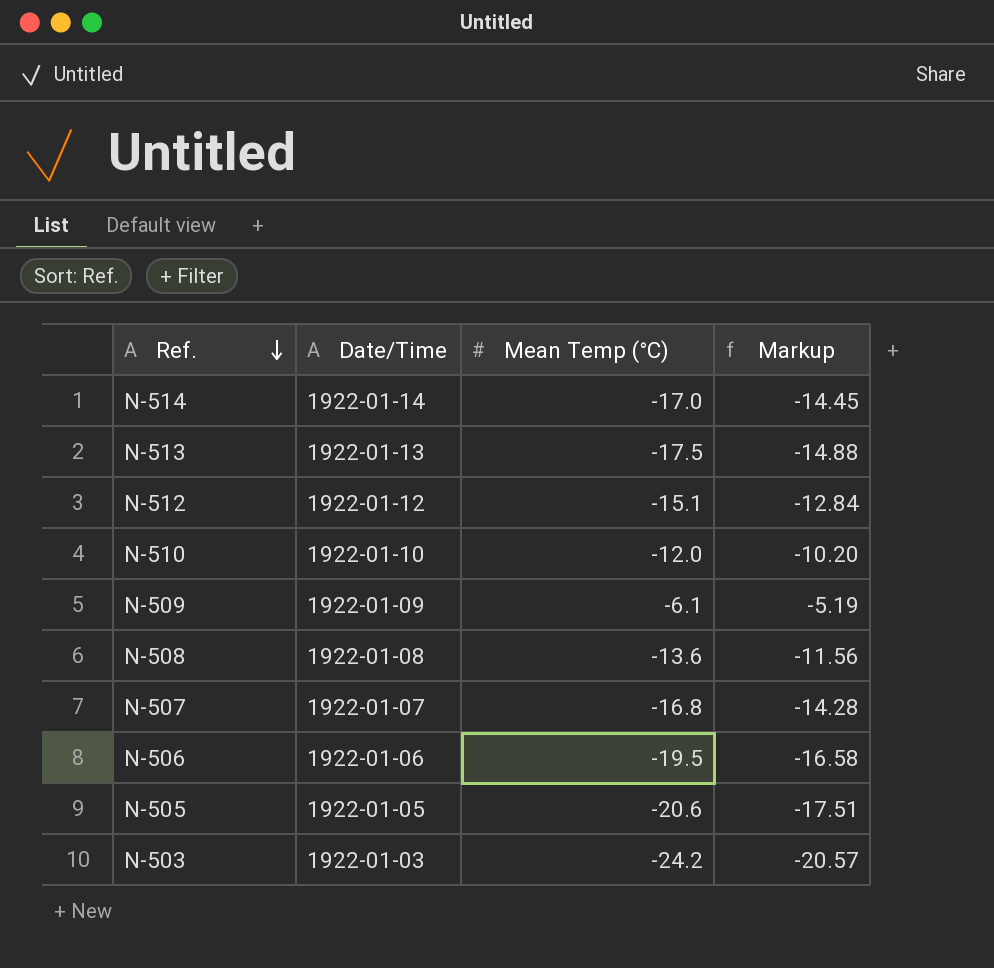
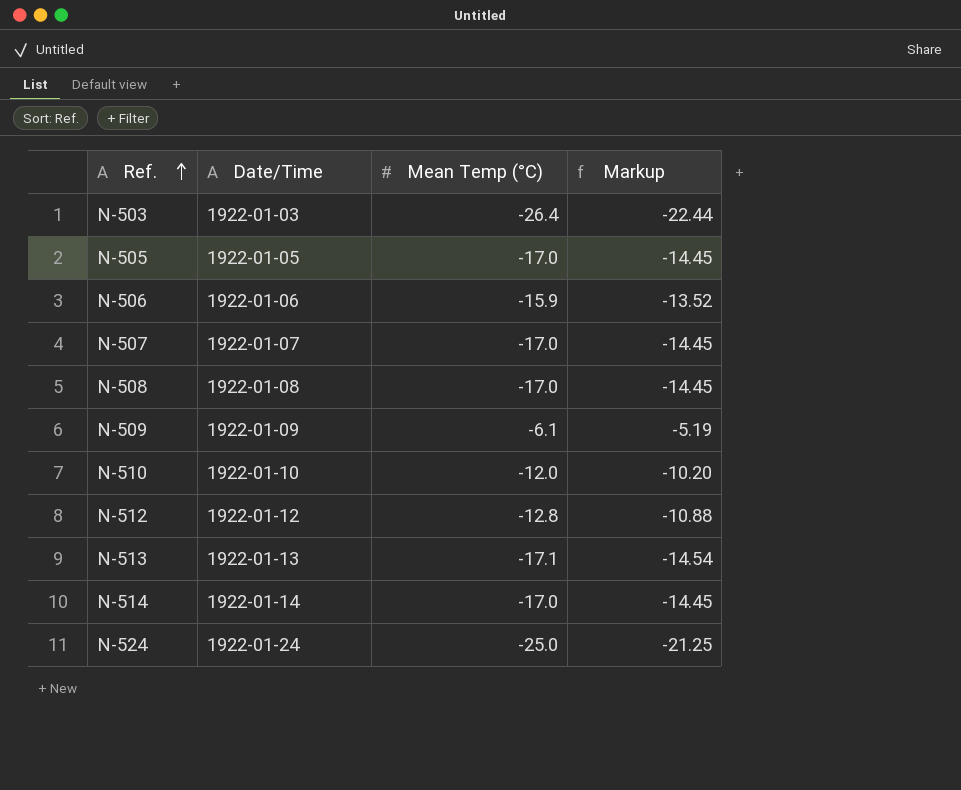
row order: Ref. descending -> Ref. ascending
N-503 | Mean Temp (°C): -24.2 -> -26.4
N-503 | Markup: -20.57 -> -22.44
N-505 | Mean Temp (°C): -20.6 -> -17.0
N-505 | Markup: -17.51 -> -14.45
N-506 | Mean Temp (°C): -19.5 -> -15.9
N-506 | Markup: -16.58 -> -13.52
N-507 | Mean Temp (°C): -16.8 -> -17.0
N-507 | Markup: -14.28 -> -14.45
N-508 | Mean Temp (°C): -13.6 -> -17.0
N-508 | Markup: -11.56 -> -14.45
N-512 | Mean Temp (°C): -15.1 -> -12.8
N-512 | Markup: -12.84 -> -10.88
N-513 | Mean Temp (°C): -17.5 -> -17.1
N-513 | Markup: -14.88 -> -14.54
row N-524: none -> 1922-01-24 | -25.0 | -21.25

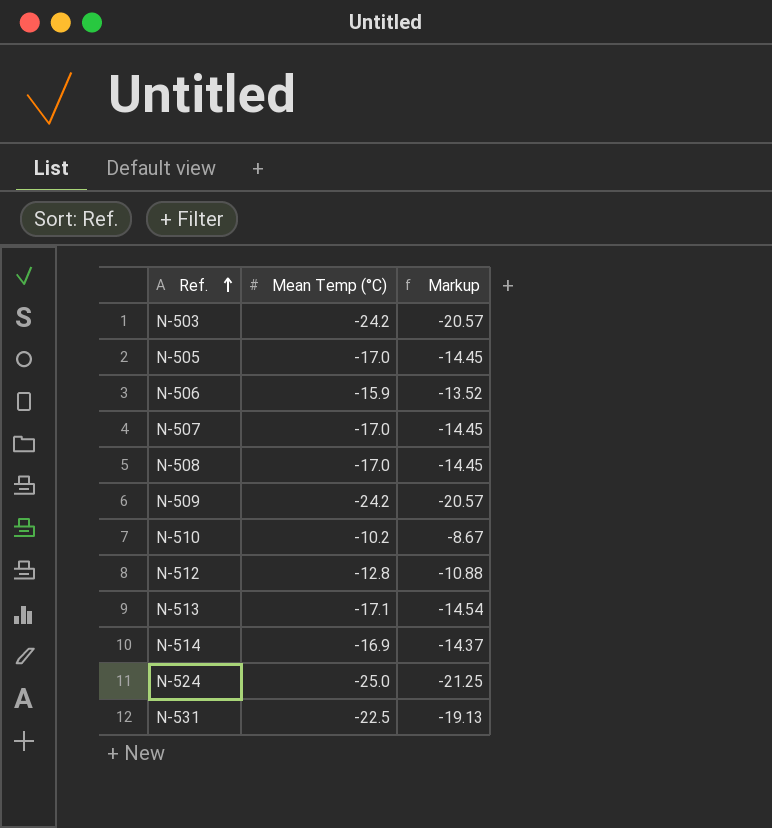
column Date/Time | position: 2 -> none
N-503 | Mean Temp (°C): -26.4 -> -24.2
N-503 | Markup: -22.44 -> -20.57
N-509 | Mean Temp (°C): -6.1 -> -24.2
N-509 | Markup: -5.19 -> -20.57
N-510 | Mean Temp (°C): -12.0 -> -10.2
N-510 | Markup: -10.20 -> -8.67
N-514 | Mean Temp (°C): -17.0 -> -16.9
N-514 | Markup: -14.45 -> -14.37
row N-531: none -> -22.5 | -19.13

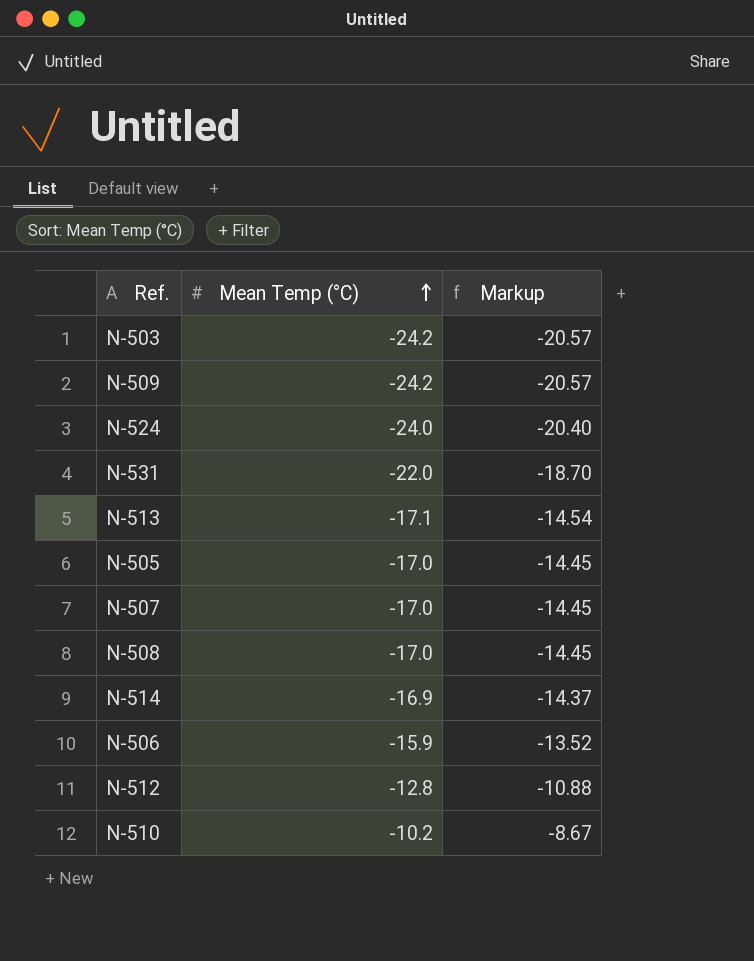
row order: Ref. ascending -> Mean Temp (°C) ascending
N-524 | Mean Temp (°C): -25.0 -> -24.0
N-524 | Markup: -21.25 -> -20.40
N-531 | Mean Temp (°C): -22.5 -> -22.0
N-531 | Markup: -19.13 -> -18.70

